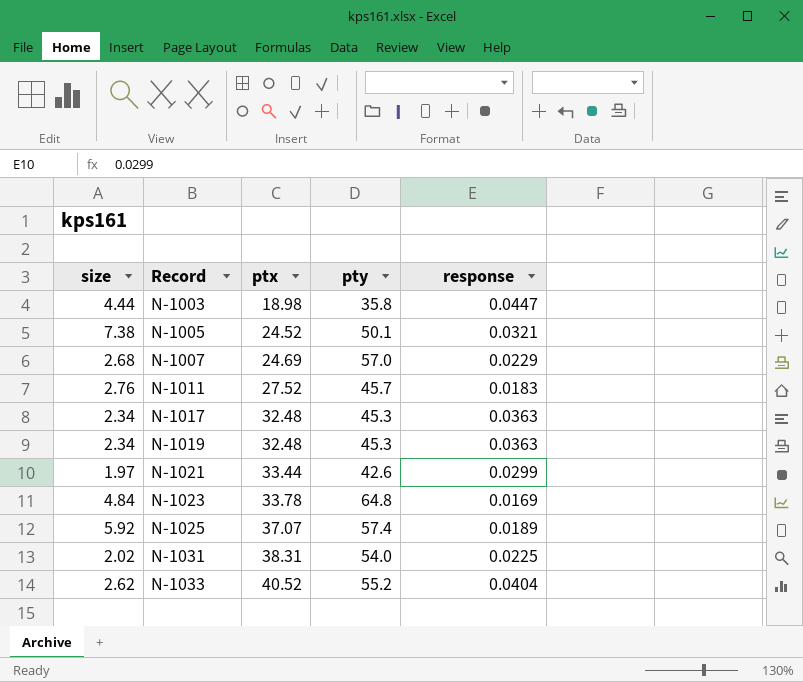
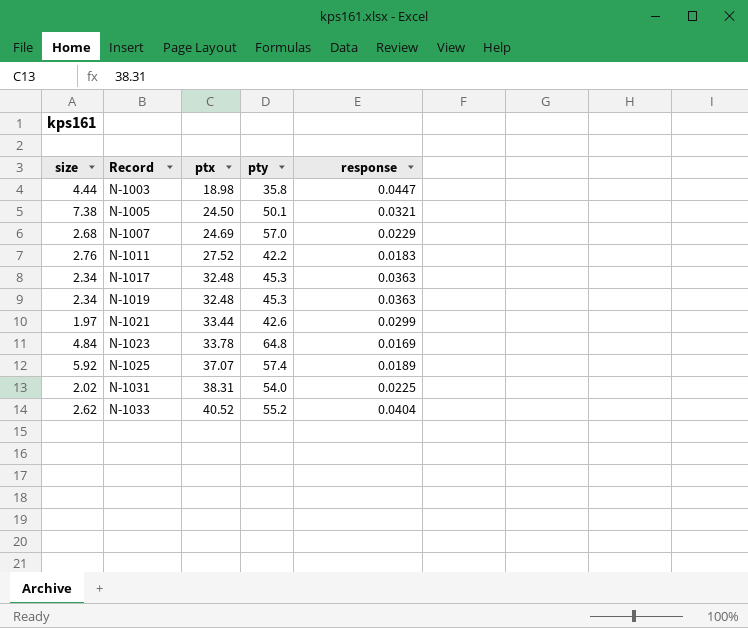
N-1005 | ptx: 24.52 -> 24.50
N-1011 | pty: 45.7 -> 42.2

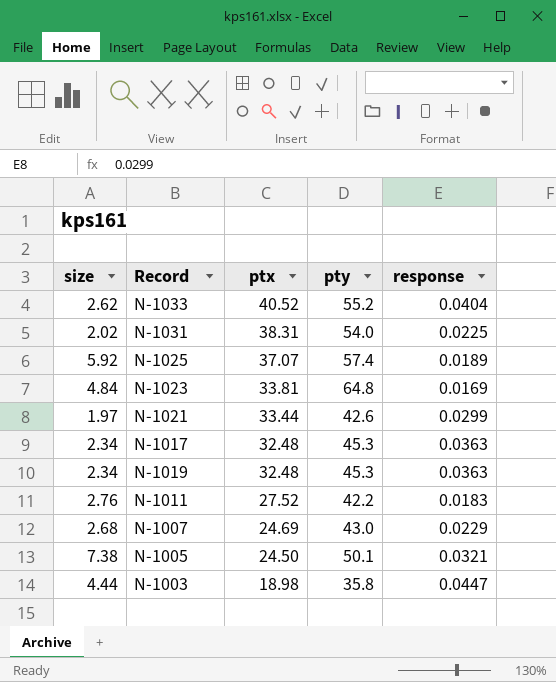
row order: Record ascending -> ptx descending
N-1023 | ptx: 33.78 -> 33.81
N-1007 | pty: 57.0 -> 43.0

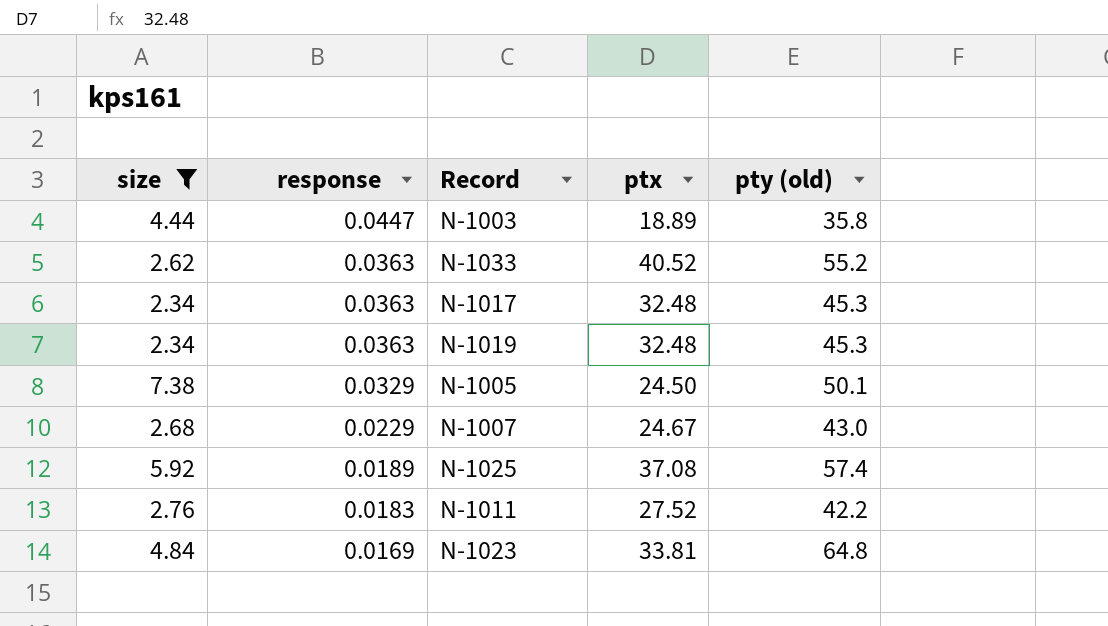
filter: none -> size >= 2.34
row order: ptx descending -> response descending
column response | position: 5 -> 2
column name: pty -> pty (old)
N-1003 | ptx: 18.98 -> 18.89
N-1033 | response: 0.0404 -> 0.0363
N-1005 | response: 0.0321 -> 0.0329
N-1007 | ptx: 24.69 -> 24.67
N-1025 | ptx: 37.07 -> 37.08

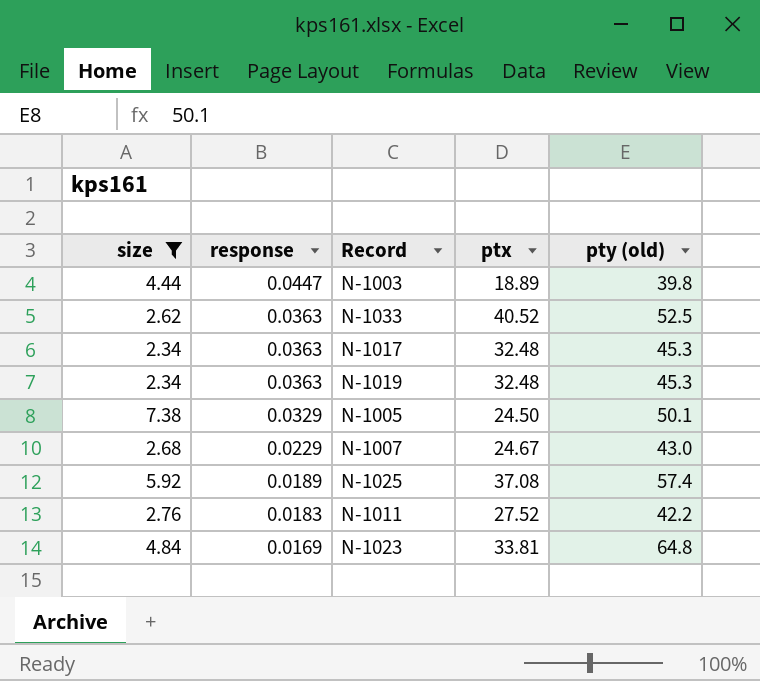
N-1003 | pty (old): 35.8 -> 39.8
N-1033 | pty (old): 55.2 -> 52.5

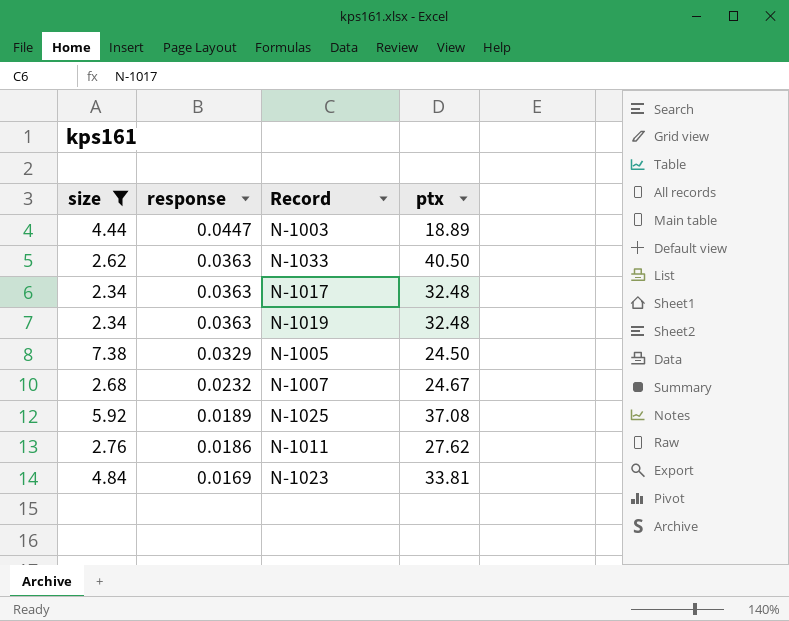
column pty (old) | position: 5 -> none
N-1033 | ptx: 40.52 -> 40.50
N-1007 | response: 0.0229 -> 0.0232
N-1011 | response: 0.0183 -> 0.0186
N-1011 | ptx: 27.52 -> 27.62

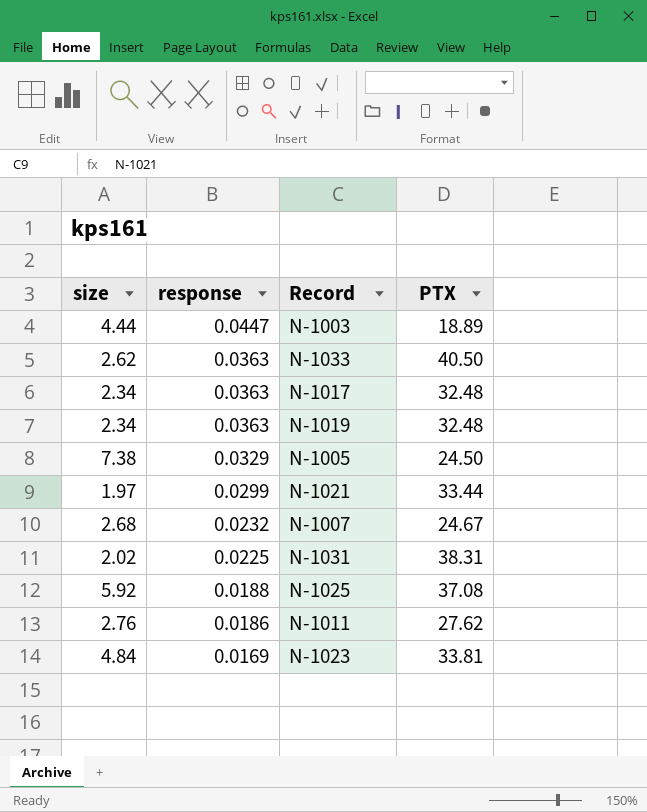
filter: size >= 2.34 -> none
column name: ptx -> PTX
N-1025 | response: 0.0189 -> 0.0188

